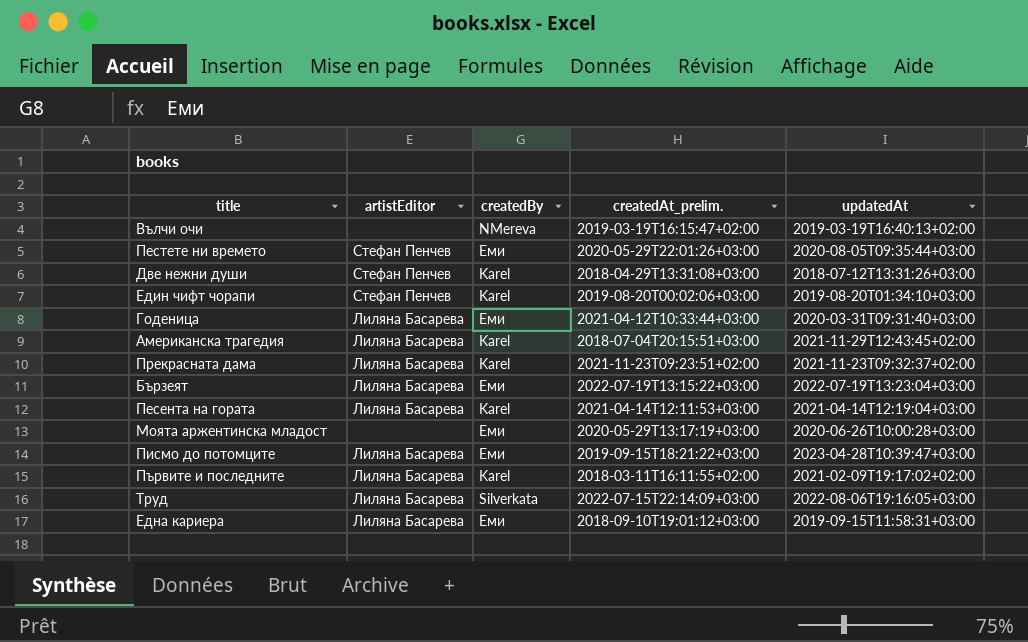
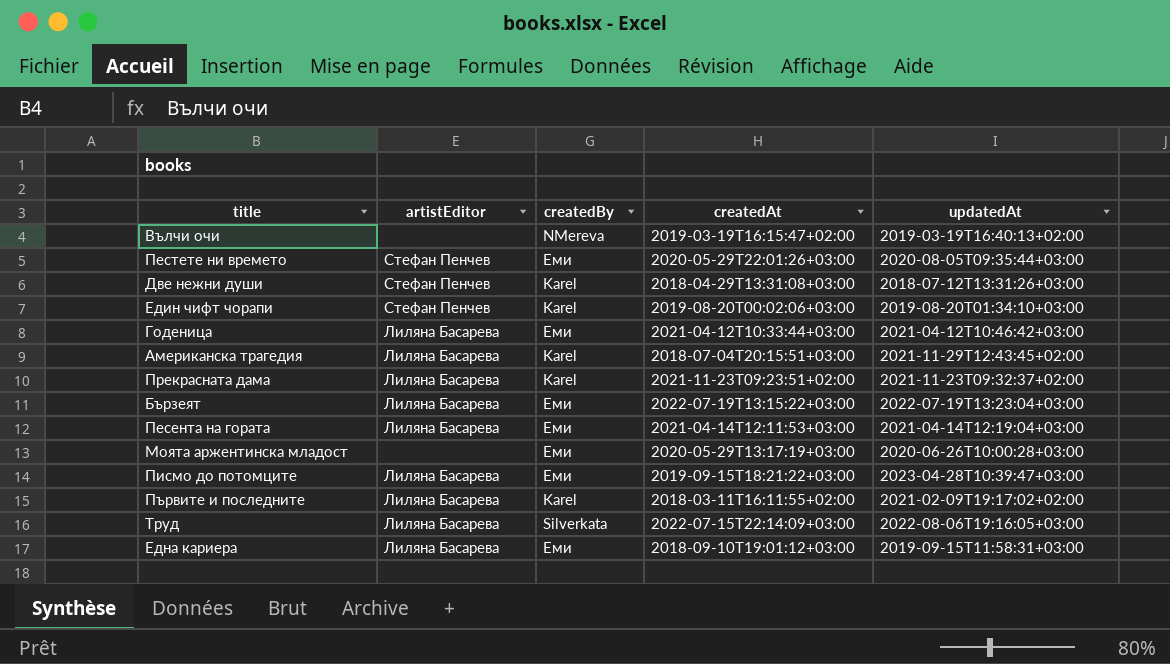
column name: createdAt_prelim. -> createdAt
Годеница | updatedAt: 2020-03-31T09:31:40+03:00 -> 2021-04-12T10:46:42+03:00
Песента на гората | createdBy: Karel -> Еми

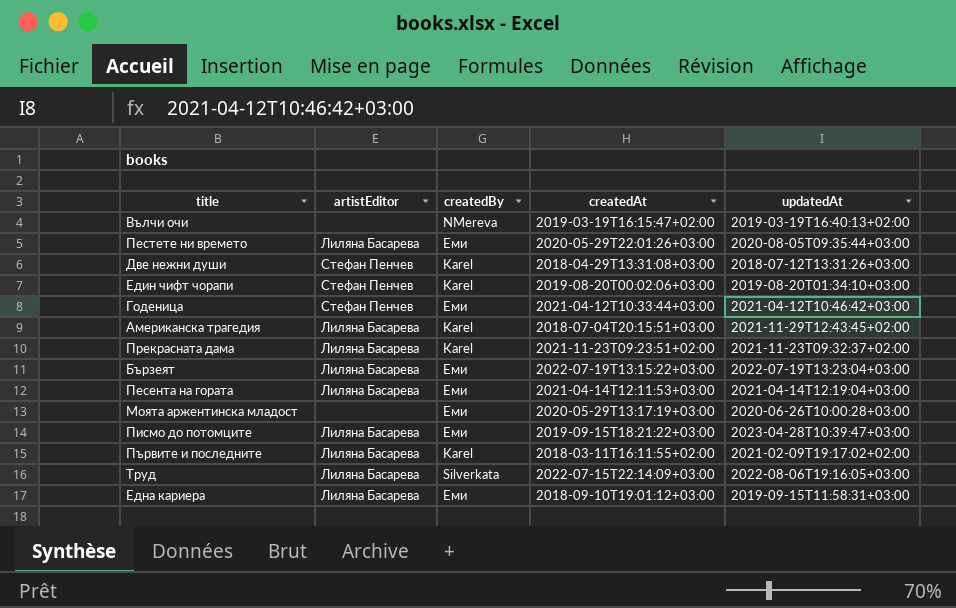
Пестете ни времето | artistEditor: Стефан Пенчев -> Лиляна Басарева
Годеница | artistEditor: Лиляна Басарева -> Стефан Пенчев

